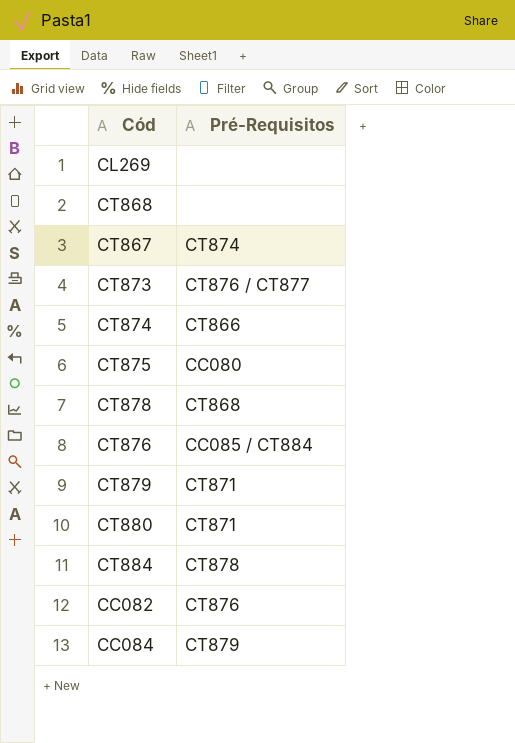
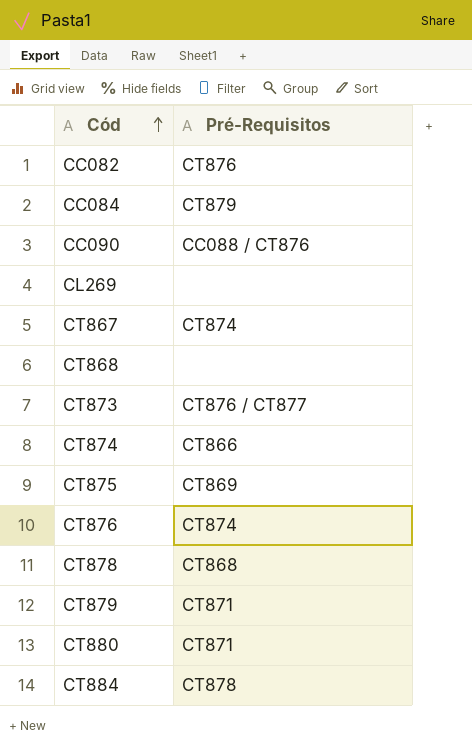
row order: none -> Cód ascending
row CC090: none -> CC088 / CT876
CT875 | Pré-Requisitos: CC080 -> CT869
CT876 | Pré-Requisitos: CC085 / CT884 -> CT874

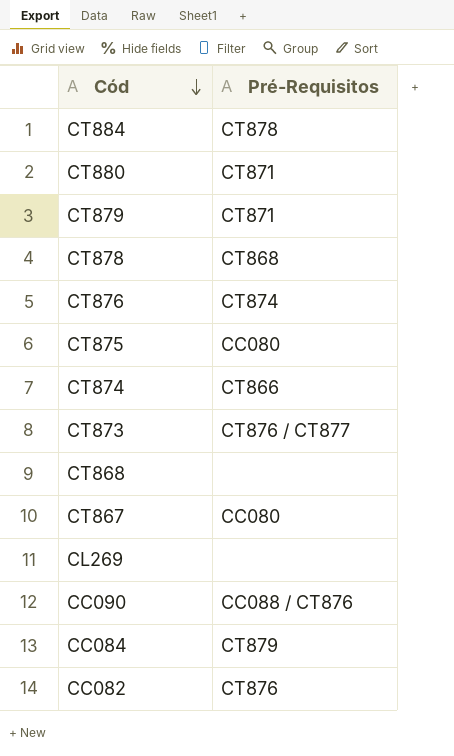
row order: Cód ascending -> Cód descending
CT875 | Pré-Requisitos: CT869 -> CC080
CT867 | Pré-Requisitos: CT874 -> CC080

